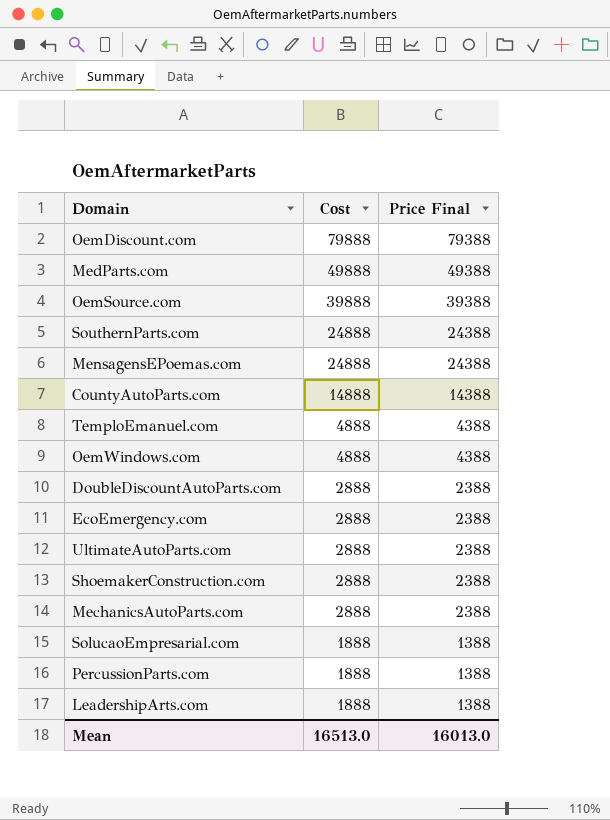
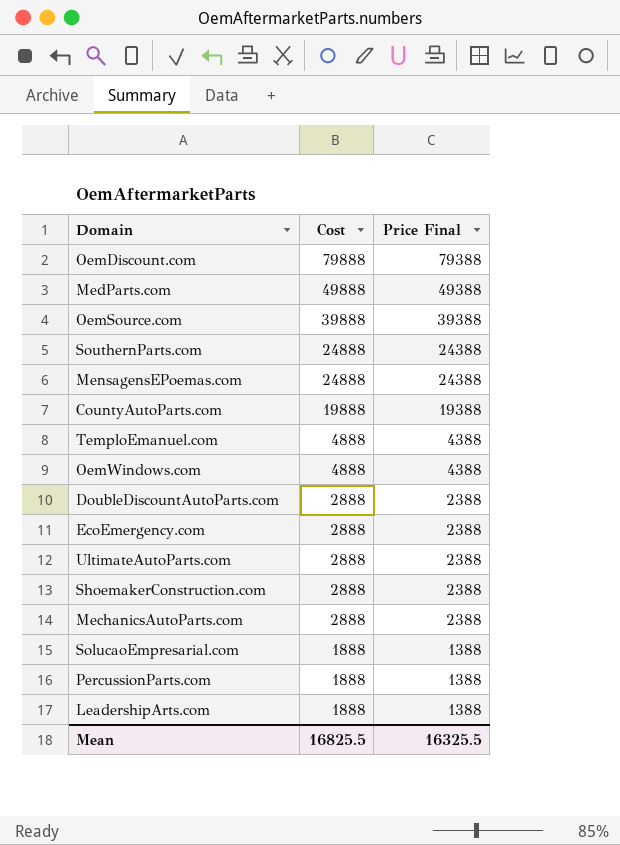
CountyAutoParts.com | Cost: 14888 -> 19888
CountyAutoParts.com | Price Final: 14388 -> 19388
Mean | Cost: 16513.0 -> 16825.5
Mean | Price Final: 16013.0 -> 16325.5

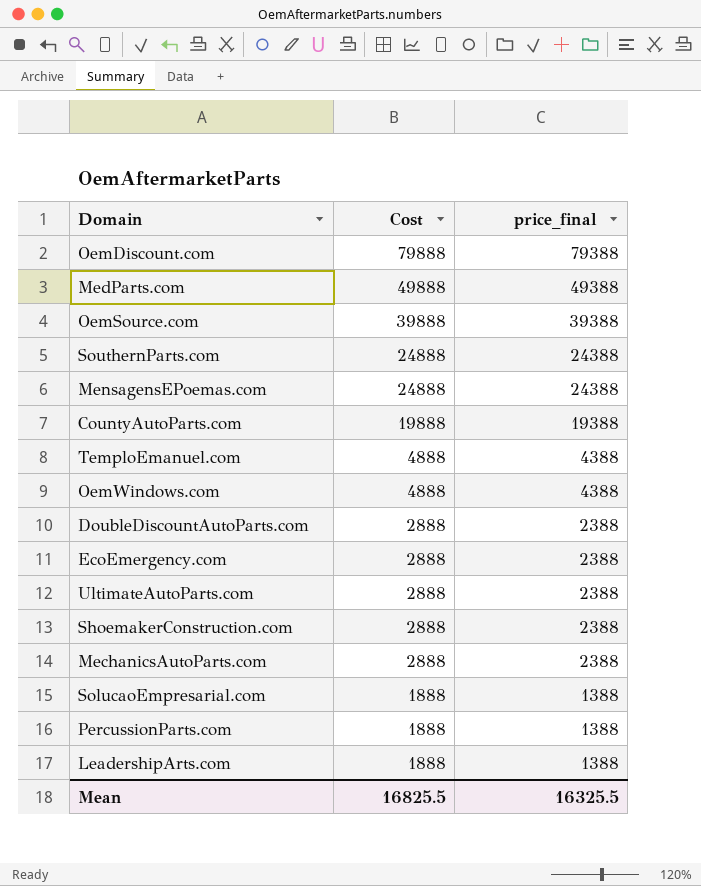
column name: Price Final -> price_final

